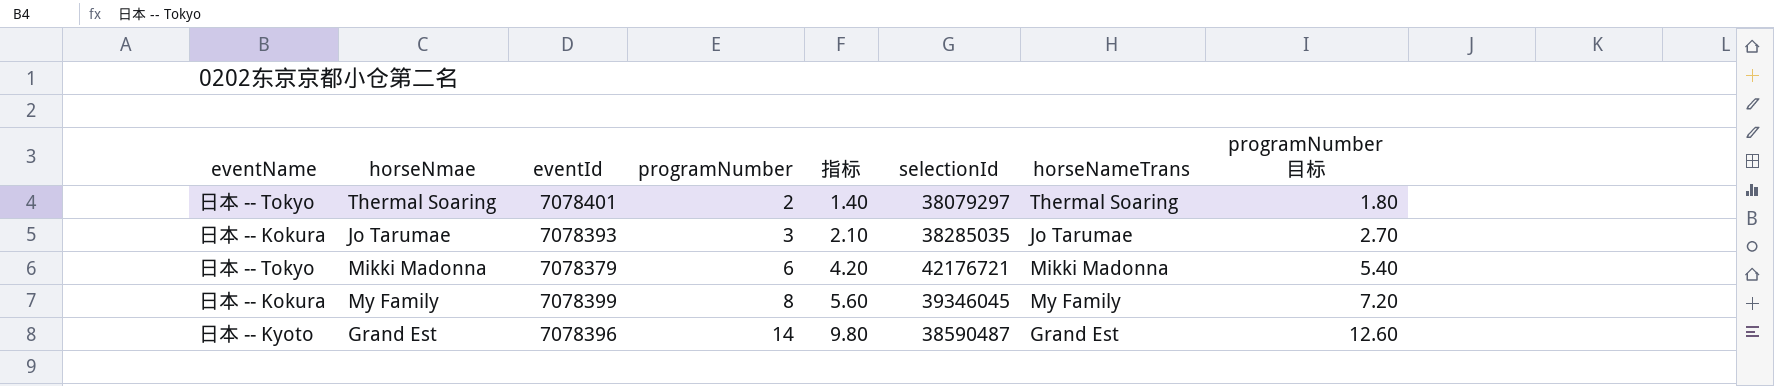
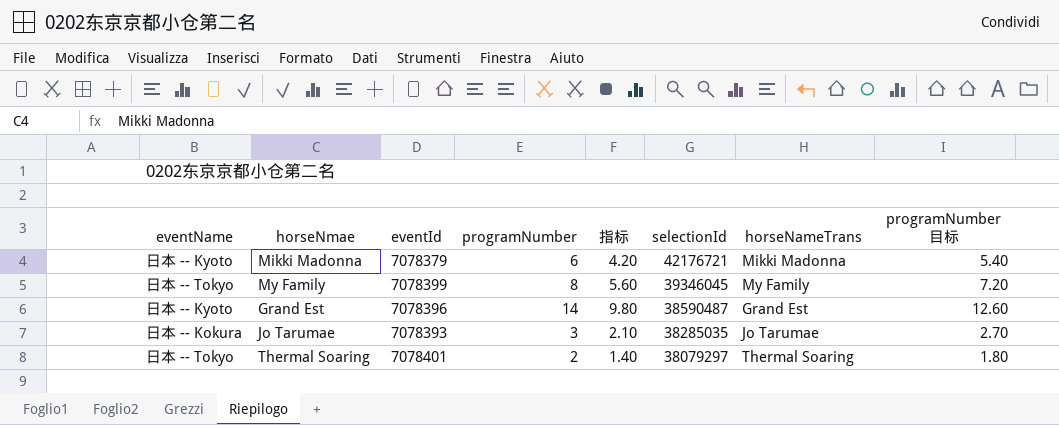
row order: programNumber ascending -> selectionId descending
Mikki Madonna | eventName: 日本 -- Tokyo -> 日本 -- Kyoto
My Family | eventName: 日本 -- Kokura -> 日本 -- Tokyo

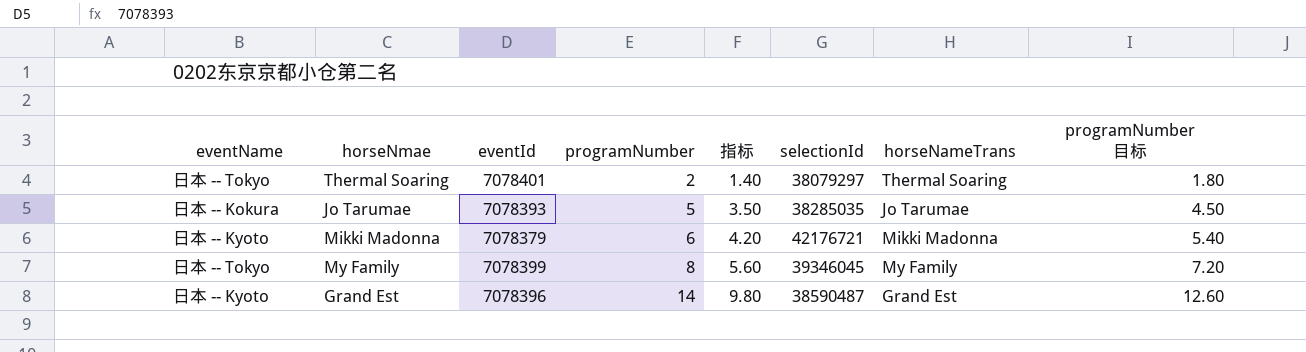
row order: selectionId descending -> programNumber ascending
Jo Tarumae | programNumber: 3 -> 5
Jo Tarumae | 指标: 2.10 -> 3.50
Jo Tarumae | programNumber 目标: 2.70 -> 4.50

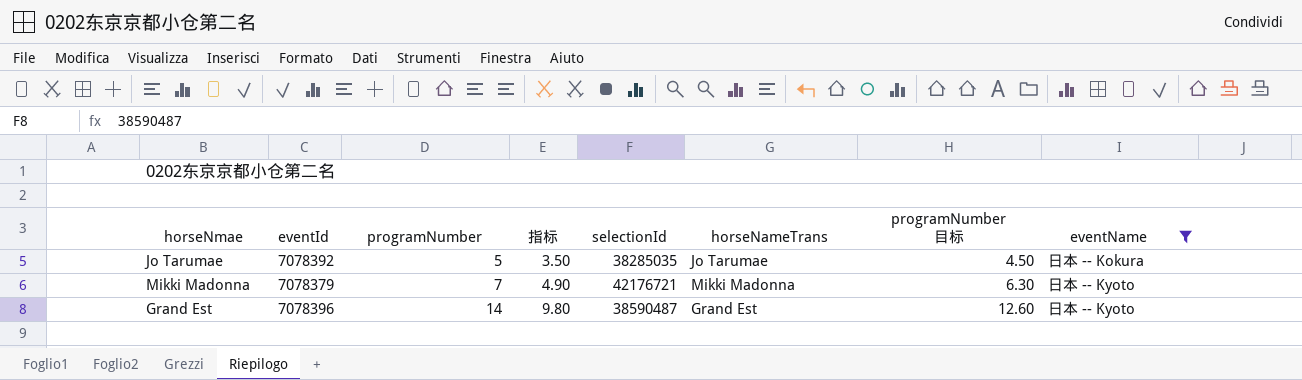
filter: none -> eventName != 日本 -- Tokyo
column eventName | position: 1 -> 8
Jo Tarumae | eventId: 7078393 -> 7078392
Mikki Madonna | programNumber: 6 -> 7
Mikki Madonna | 指标: 4.20 -> 4.90
Mikki Madonna | programNumber 目标: 5.40 -> 6.30

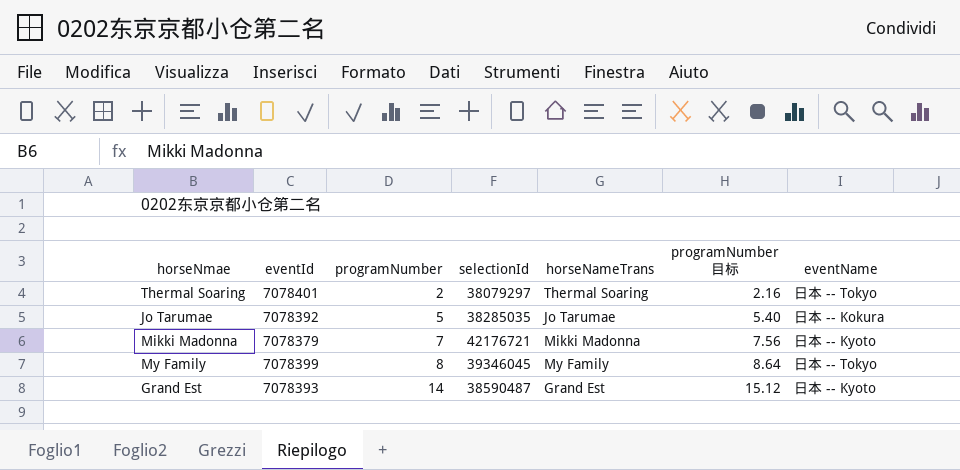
filter: eventName != 日本 -- Tokyo -> none
column 指标 | formula: [programNumber] * 0.7 -> none
column programNumber 目标 | formula: [programNumber] * 0.9 -> [programNumber] * 1.08
Grand Est | eventId: 7078396 -> 7078393

